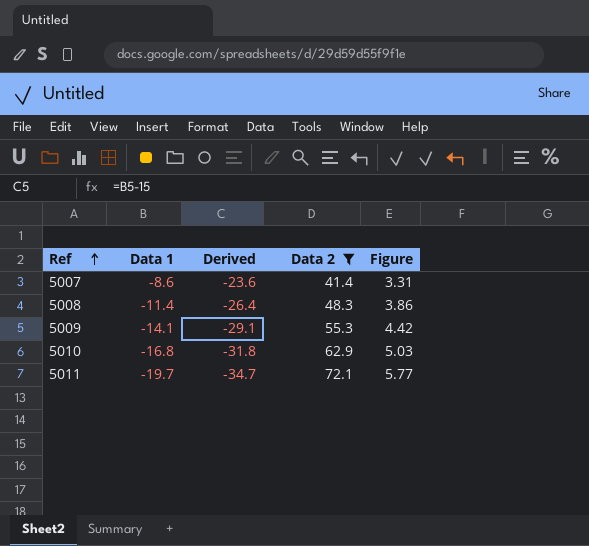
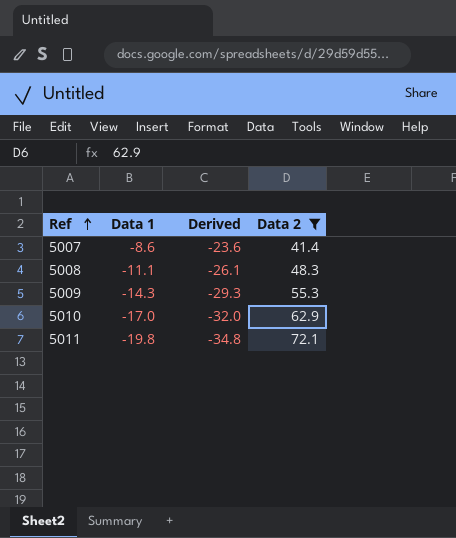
column Figure | formula: [Data 2] * 0.08 -> none
5008 | Data 1: -11.4 -> -11.1
5008 | Derived: -26.4 -> -26.1
5009 | Data 1: -14.1 -> -14.3
5009 | Derived: -29.1 -> -29.3
5010 | Data 1: -16.8 -> -17.0
5010 | Derived: -31.8 -> -32.0
5011 | Data 1: -19.7 -> -19.8
5011 | Derived: -34.7 -> -34.8

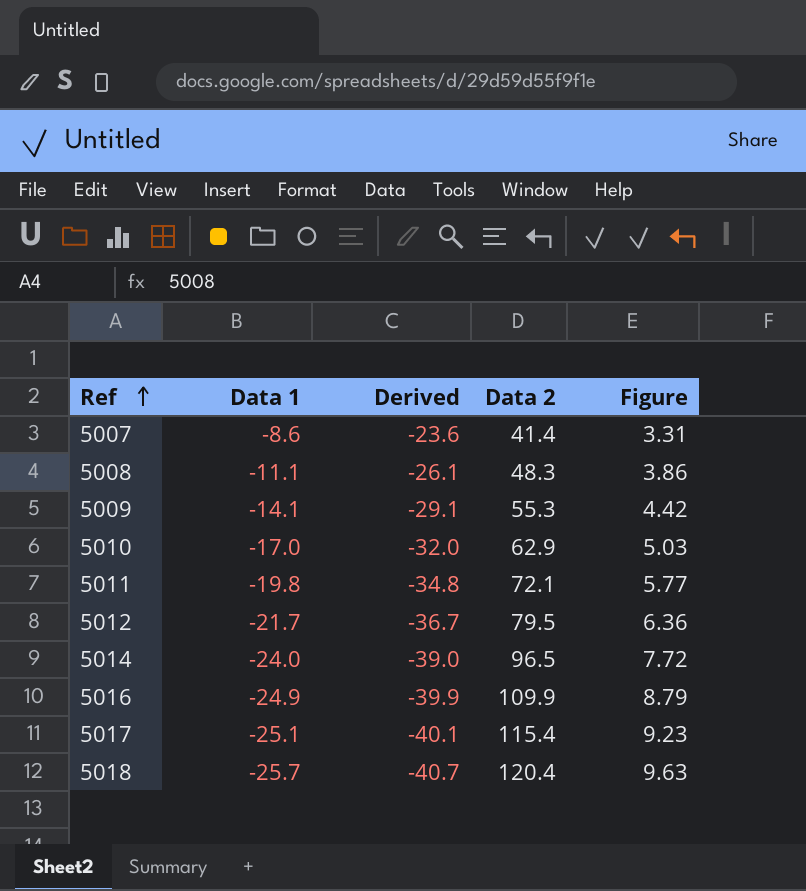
filter: Data 2 <= 72.1 -> none
column Figure | formula: none -> [Data 2] * 0.08
5009 | Data 1: -14.3 -> -14.1
5009 | Derived: -29.3 -> -29.1

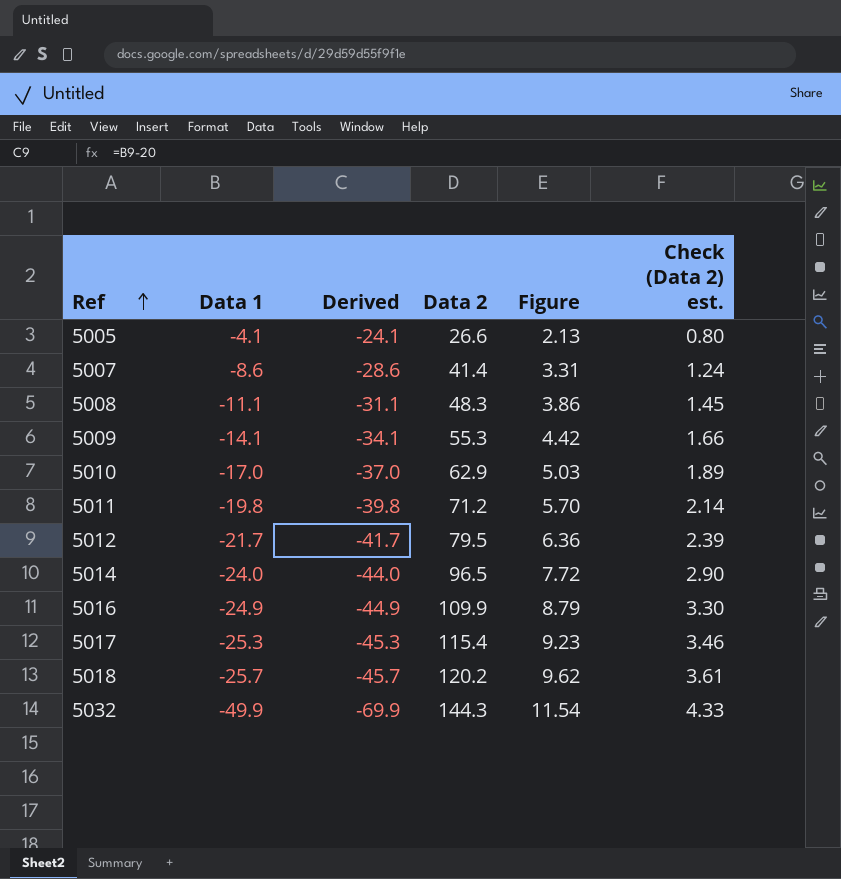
column Derived | formula: [Data 1] - 15 -> [Data 1] - 20
column Check (Data 2) est. | formula: none -> [Data 2] * 0.03
row 5005: none -> -4.1 | -24.1 | 26.6 | 2.13 | 0.80
5011 | Data 2: 72.1 -> 71.2
5011 | Figure: 5.77 -> 5.70
5017 | Data 1: -25.1 -> -25.3
5018 | Data 2: 120.4 -> 120.2
5018 | Figure: 9.63 -> 9.62
row 5032: none -> -49.9 | -69.9 | 144.3 | 11.54 | 4.33

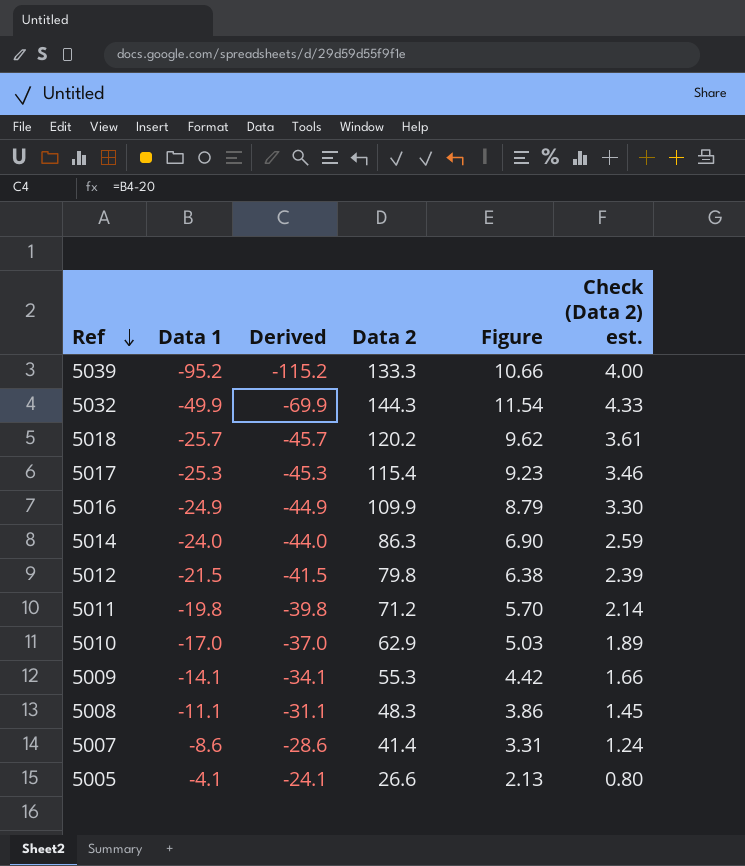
row order: Ref ascending -> Ref descending
row 5039: none -> -95.2 | -115.2 | 133.3 | 10.66 | 4.00
5014 | Data 2: 96.5 -> 86.3
5014 | Figure: 7.72 -> 6.90
5014 | Check (Data 2) est.: 2.90 -> 2.59
5012 | Data 1: -21.7 -> -21.5
5012 | Derived: -41.7 -> -41.5
5012 | Data 2: 79.5 -> 79.8
5012 | Figure: 6.36 -> 6.38

